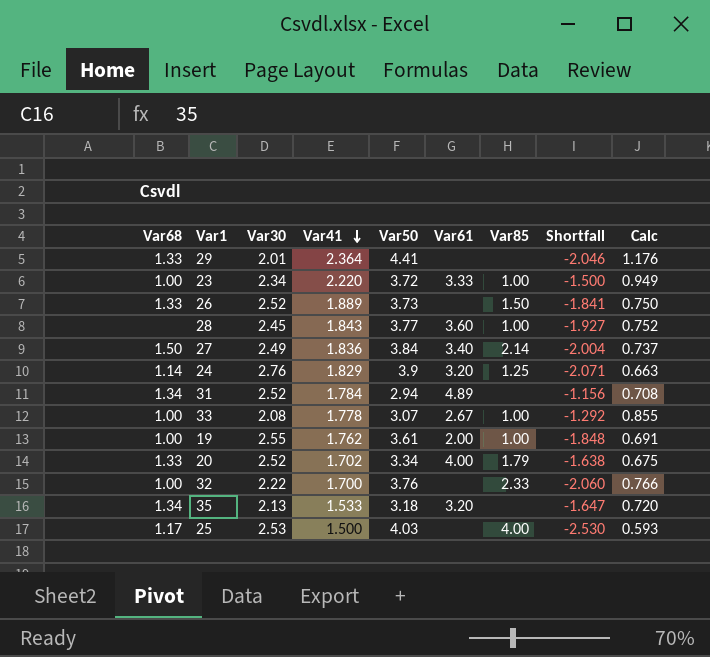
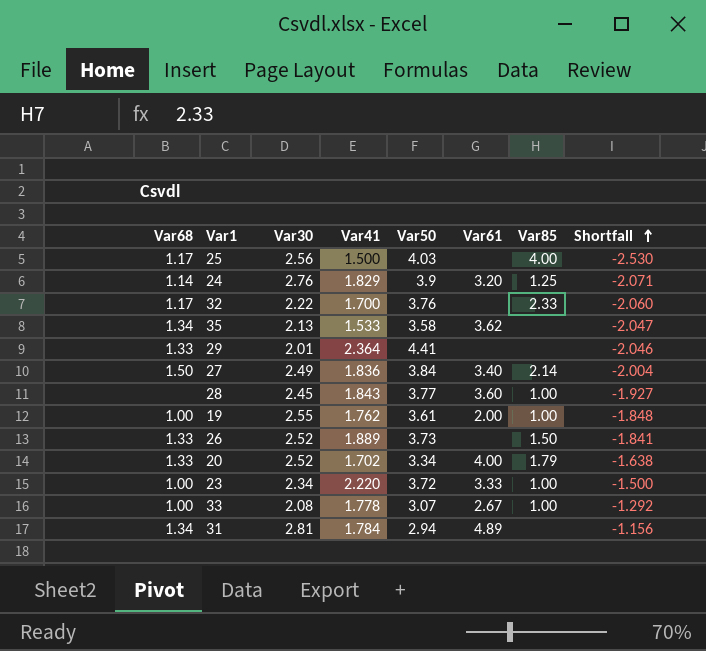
row order: Var41 descending -> Shortfall ascending
column Calc | formula: [Var41] / [Var30] -> none
25 | Var30: 2.53 -> 2.56
32 | Var68: 1.00 -> 1.17
35 | Var50: 3.18 -> 3.58
35 | Var61: 3.20 -> 3.62
35 | Shortfall: -1.647 -> -2.047
31 | Var30: 2.52 -> 2.81

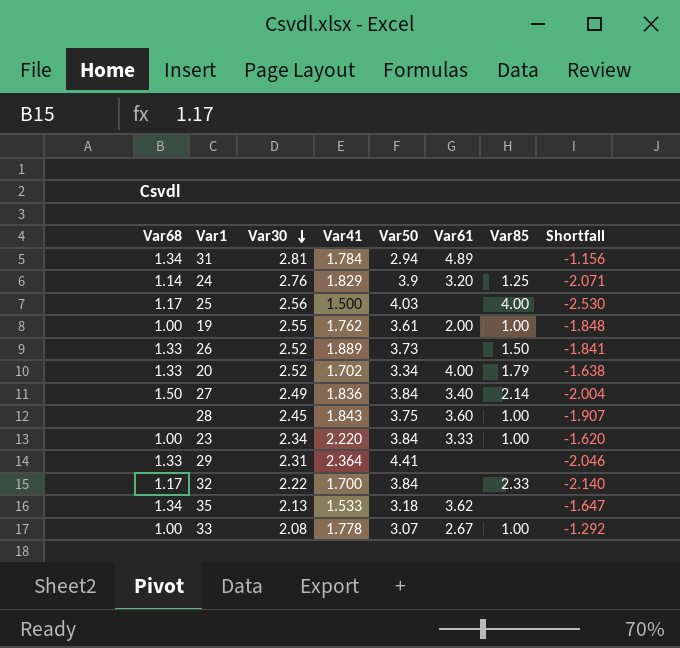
row order: Shortfall ascending -> Var30 descending
28 | Var50: 3.77 -> 3.75
28 | Shortfall: -1.927 -> -1.907
23 | Var50: 3.72 -> 3.84
23 | Shortfall: -1.500 -> -1.620
29 | Var30: 2.01 -> 2.31
32 | Var50: 3.76 -> 3.84
32 | Shortfall: -2.060 -> -2.140
35 | Var50: 3.58 -> 3.18
35 | Shortfall: -2.047 -> -1.647

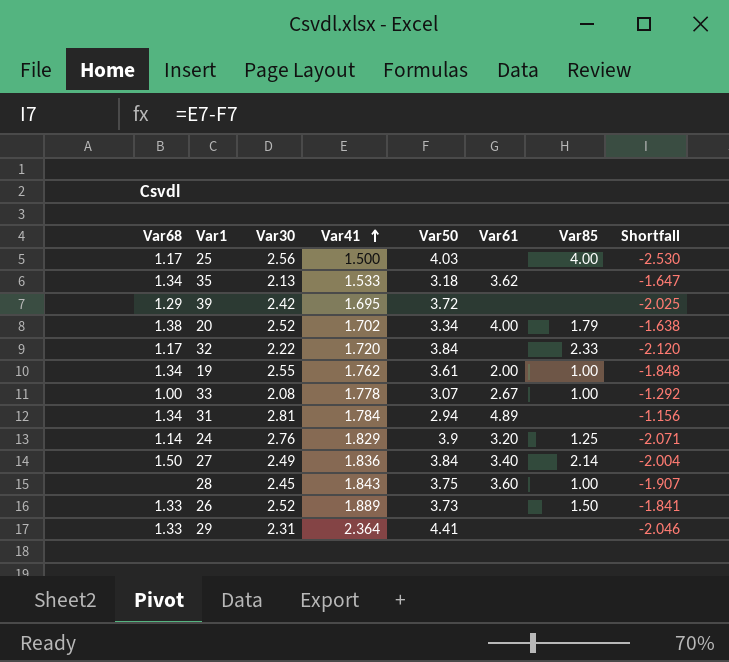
row order: Var30 descending -> Var41 ascending
row 23: 1.00 | 2.34 | 2.220 | 3.84 | 3.33 | 1.00 | -1.620 -> none
row 39: none -> 1.29 | 2.42 | 1.695 | 3.72 | none | none | -2.025
20 | Var68: 1.33 -> 1.38
32 | Var41: 1.700 -> 1.720
32 | Shortfall: -2.140 -> -2.120
19 | Var68: 1.00 -> 1.34

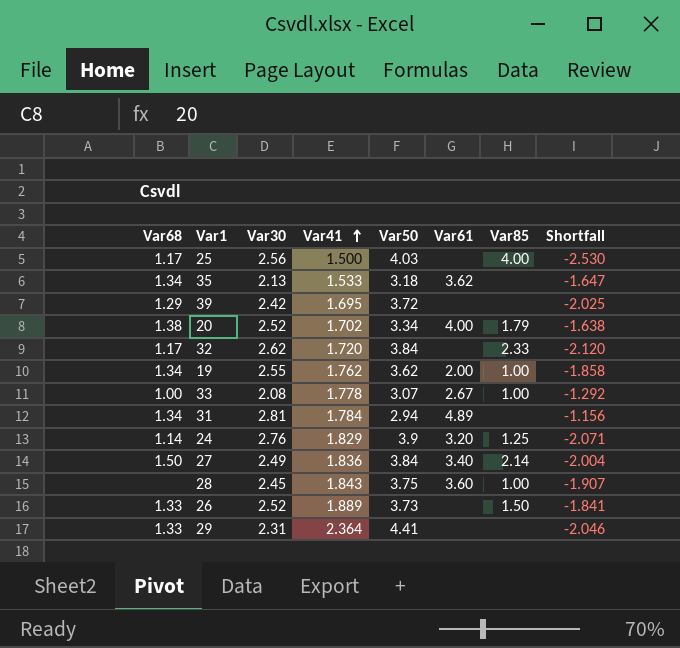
32 | Var30: 2.22 -> 2.62
19 | Var50: 3.61 -> 3.62
19 | Shortfall: -1.848 -> -1.858

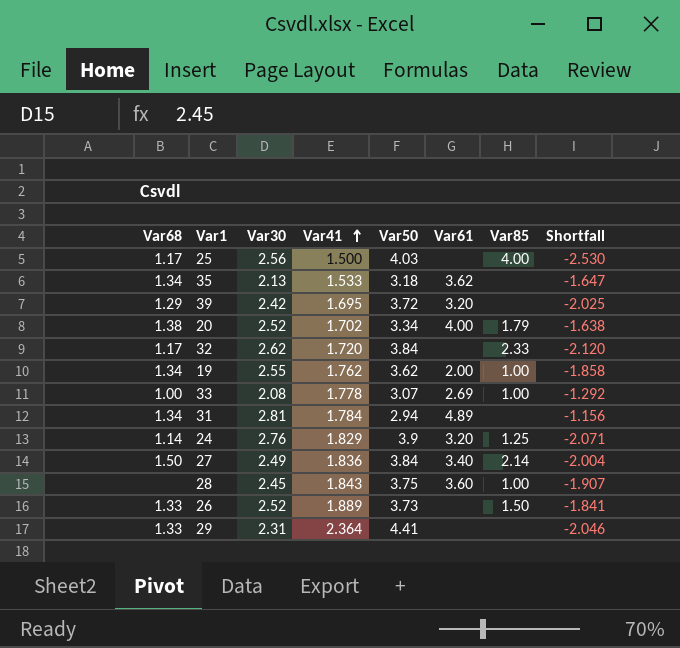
39 | Var61: none -> 3.20
33 | Var61: 2.67 -> 2.69

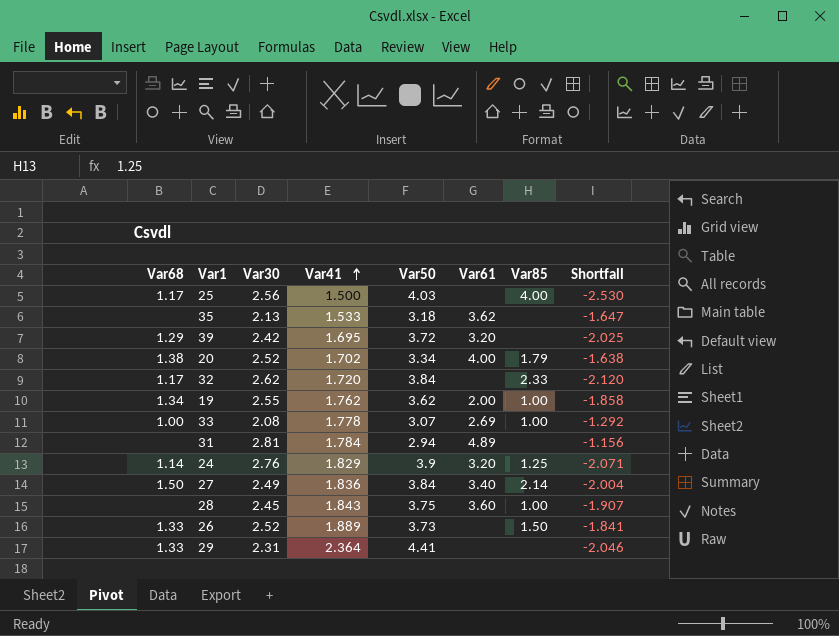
35 | Var68: 1.34 -> none
31 | Var68: 1.34 -> none

